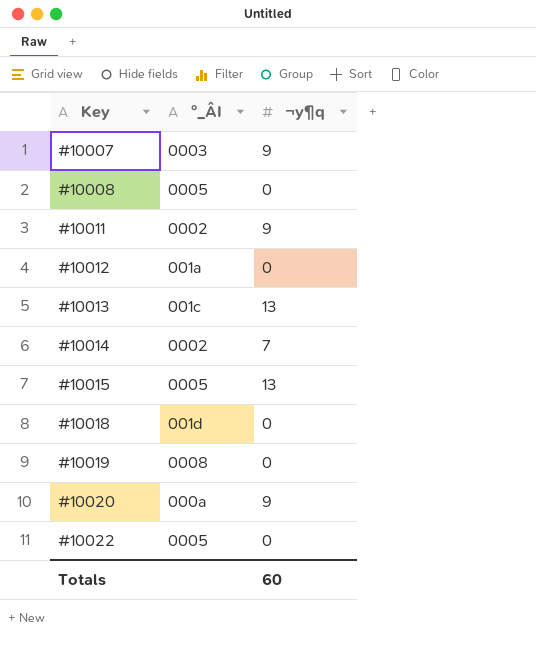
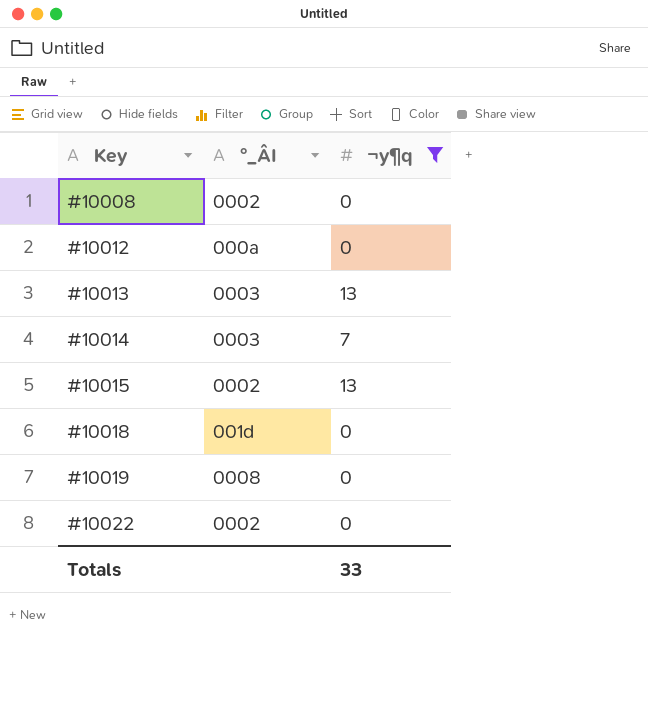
filter: none -> ¬y¶q != 9
#10008 | °_ÂI: 0005 -> 0002
#10012 | °_ÂI: 001a -> 000a
#10013 | °_ÂI: 001c -> 0003
#10014 | °_ÂI: 0002 -> 0003
#10015 | °_ÂI: 0005 -> 0002
#10022 | °_ÂI: 0005 -> 0002
Totals | ¬y¶q: 60 -> 33

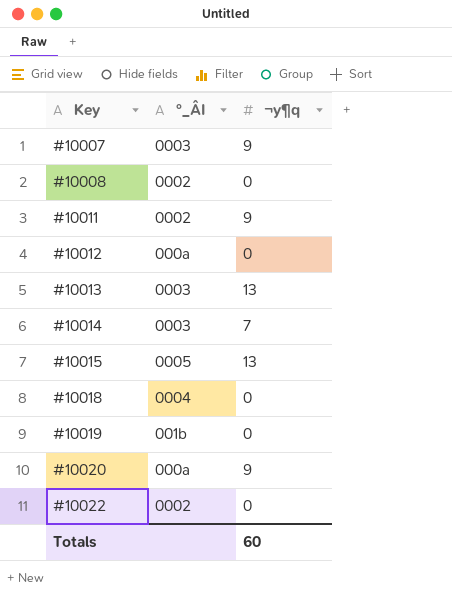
filter: ¬y¶q != 9 -> none
#10015 | °_ÂI: 0002 -> 0005
#10018 | °_ÂI: 001d -> 0004
#10019 | °_ÂI: 0008 -> 001b
Totals | ¬y¶q: 33 -> 60

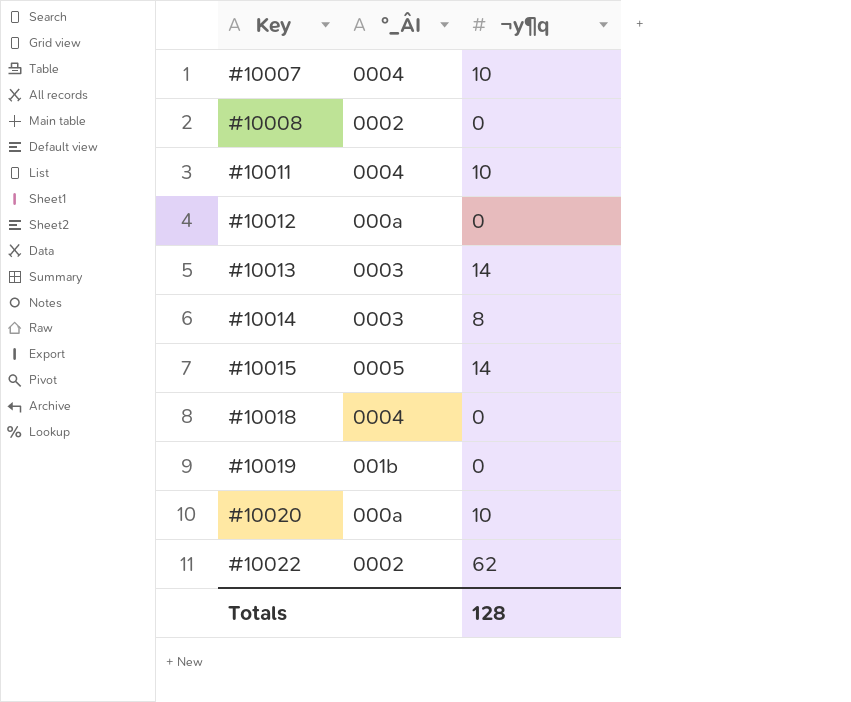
#10007 | °_ÂI: 0003 -> 0004
#10007 | ¬y¶q: 9 -> 10
#10011 | °_ÂI: 0002 -> 0004
#10011 | ¬y¶q: 9 -> 10
#10013 | ¬y¶q: 13 -> 14
#10014 | ¬y¶q: 7 -> 8
#10015 | ¬y¶q: 13 -> 14
#10020 | ¬y¶q: 9 -> 10
#10022 | ¬y¶q: 0 -> 62
Totals | ¬y¶q: 60 -> 128

